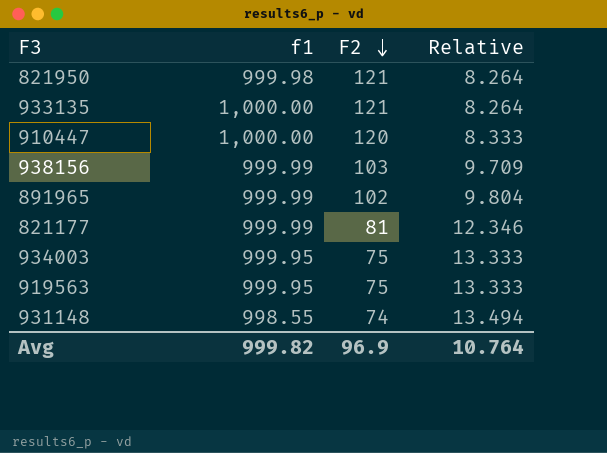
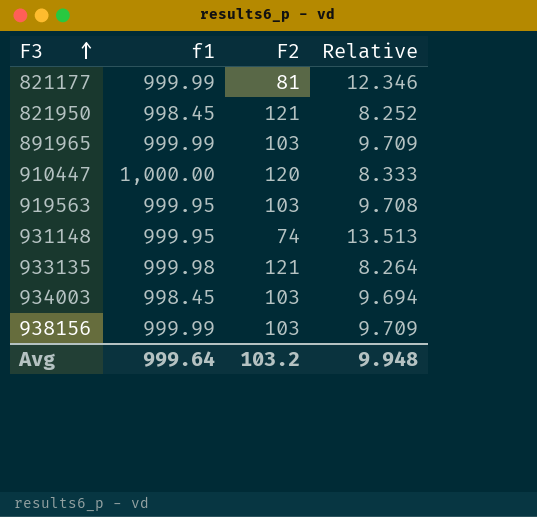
row order: F2 descending -> F3 ascending
821950 | f1: 999.98 -> 998.45
821950 | Relative: 8.264 -> 8.252
891965 | F2: 102 -> 103
891965 | Relative: 9.804 -> 9.709
919563 | F2: 75 -> 103
919563 | Relative: 13.333 -> 9.708
931148 | f1: 998.55 -> 999.95
931148 | Relative: 13.494 -> 13.513
933135 | f1: 1,000.00 -> 999.98
934003 | f1: 999.95 -> 998.45
934003 | F2: 75 -> 103
934003 | Relative: 13.333 -> 9.694
Avg | f1: 999.82 -> 999.64
Avg | F2: 96.9 -> 103.2
Avg | Relative: 10.764 -> 9.948

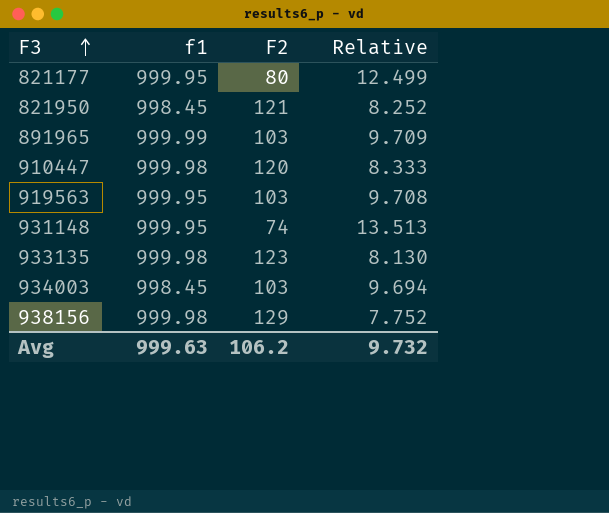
821177 | f1: 999.99 -> 999.95
821177 | F2: 81 -> 80
821177 | Relative: 12.346 -> 12.499
910447 | f1: 1,000.00 -> 999.98
933135 | F2: 121 -> 123
933135 | Relative: 8.264 -> 8.130
938156 | f1: 999.99 -> 999.98
938156 | F2: 103 -> 129
938156 | Relative: 9.709 -> 7.752
Avg | f1: 999.64 -> 999.63
Avg | F2: 103.2 -> 106.2
Avg | Relative: 9.948 -> 9.732

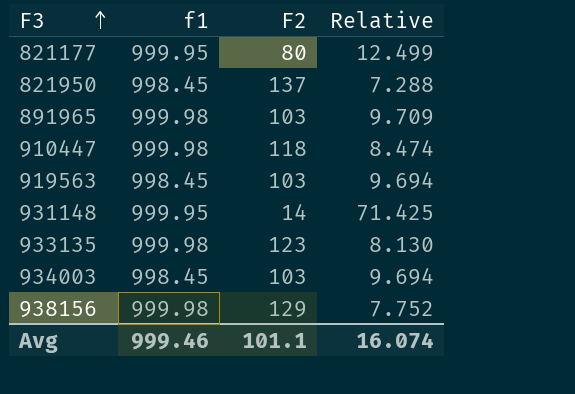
821950 | F2: 121 -> 137
821950 | Relative: 8.252 -> 7.288
891965 | f1: 999.99 -> 999.98
910447 | F2: 120 -> 118
910447 | Relative: 8.333 -> 8.474
919563 | f1: 999.95 -> 998.45
919563 | Relative: 9.708 -> 9.694
931148 | F2: 74 -> 14
931148 | Relative: 13.513 -> 71.425
Avg | f1: 999.63 -> 999.46
Avg | F2: 106.2 -> 101.1
Avg | Relative: 9.732 -> 16.074

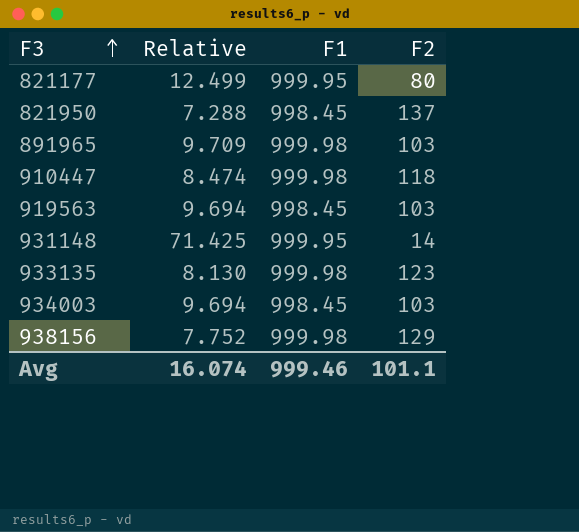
column Relative | position: 4 -> 2
column name: f1 -> F1

